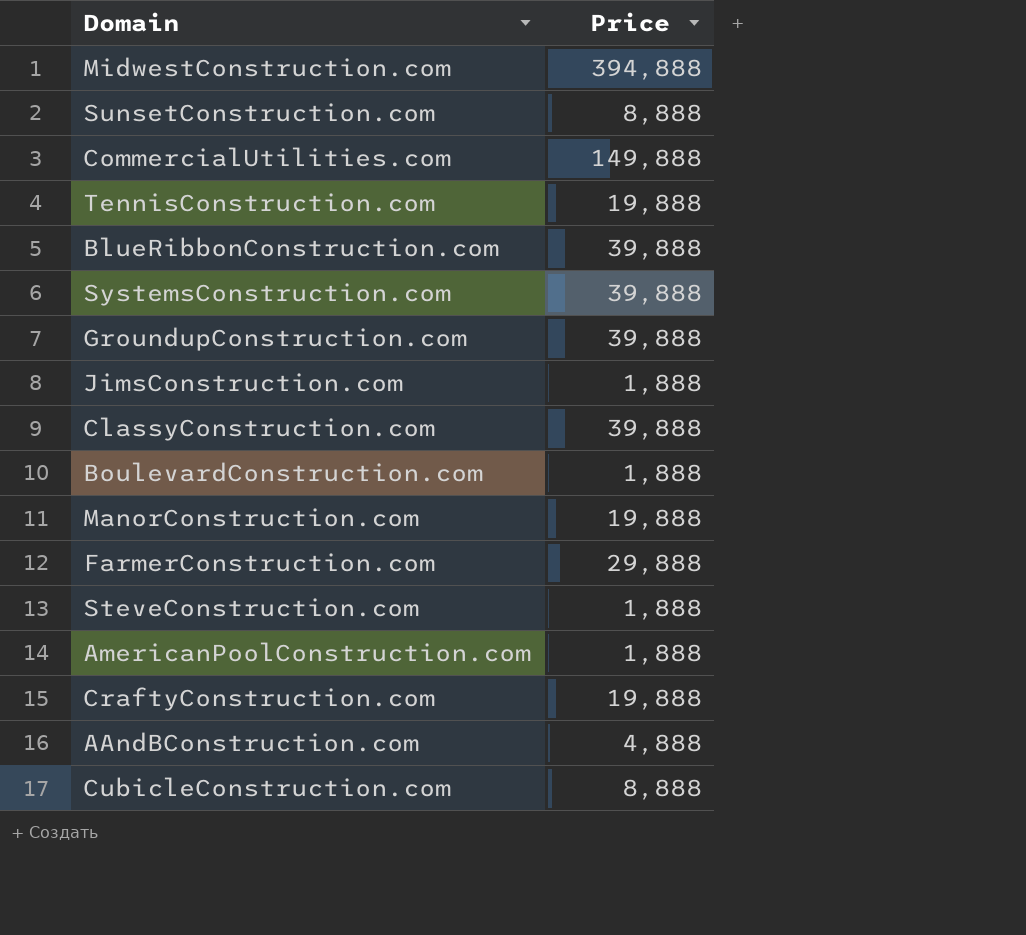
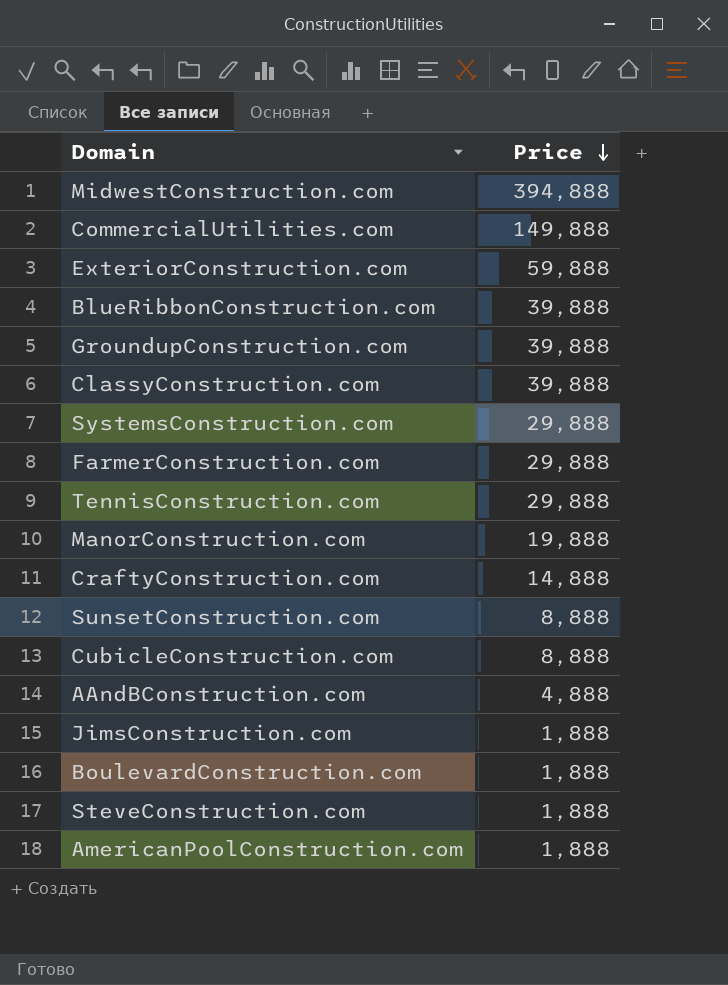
row order: none -> Price descending
row ExteriorConstruction.com: none -> 59,888
SystemsConstruction.com | Price: 39,888 -> 29,888
TennisConstruction.com | Price: 19,888 -> 29,888
CraftyConstruction.com | Price: 19,888 -> 14,888

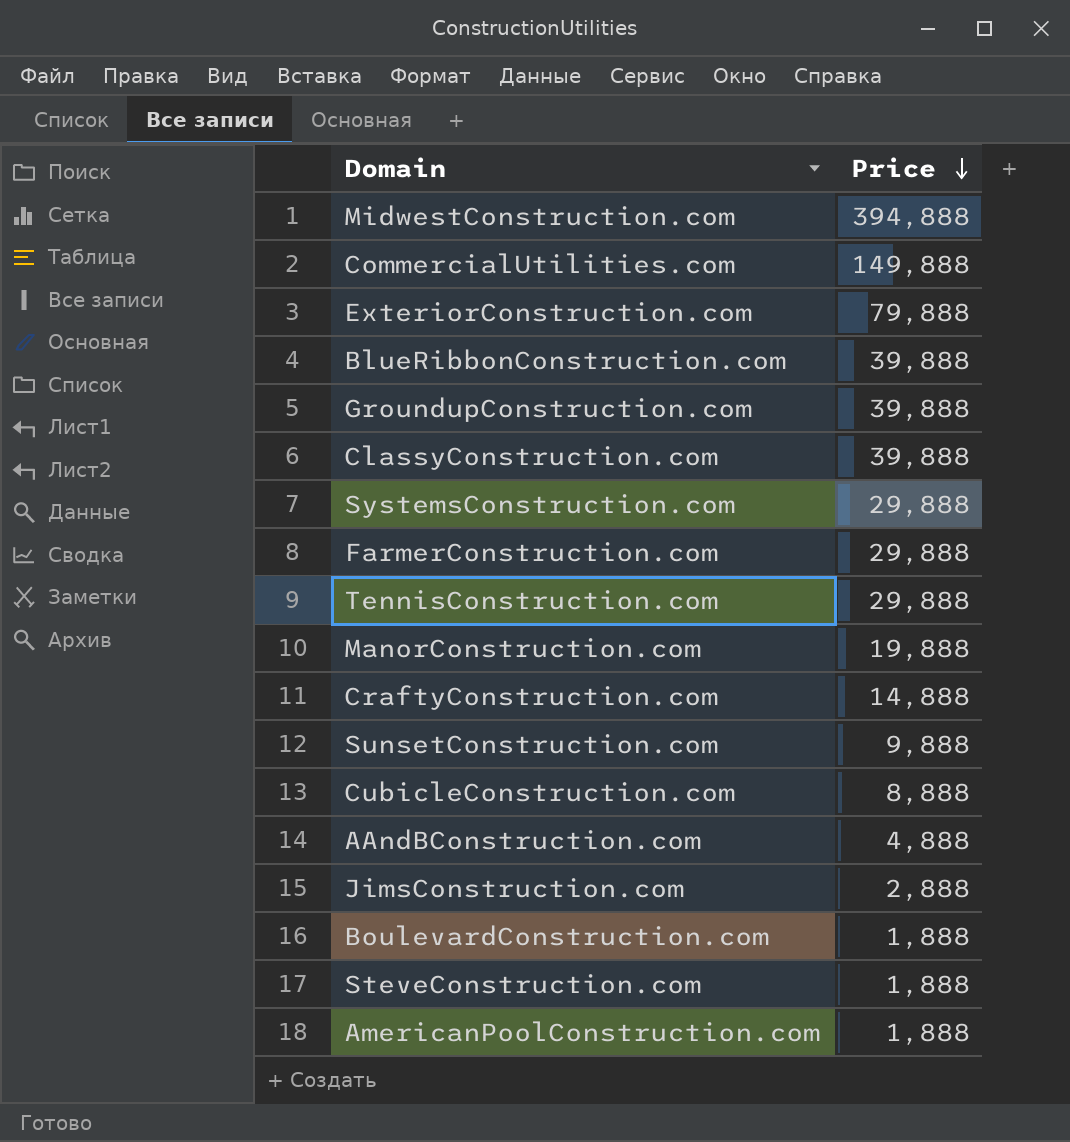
ExteriorConstruction.com | Price: 59,888 -> 79,888
SunsetConstruction.com | Price: 8,888 -> 9,888
JimsConstruction.com | Price: 1,888 -> 2,888

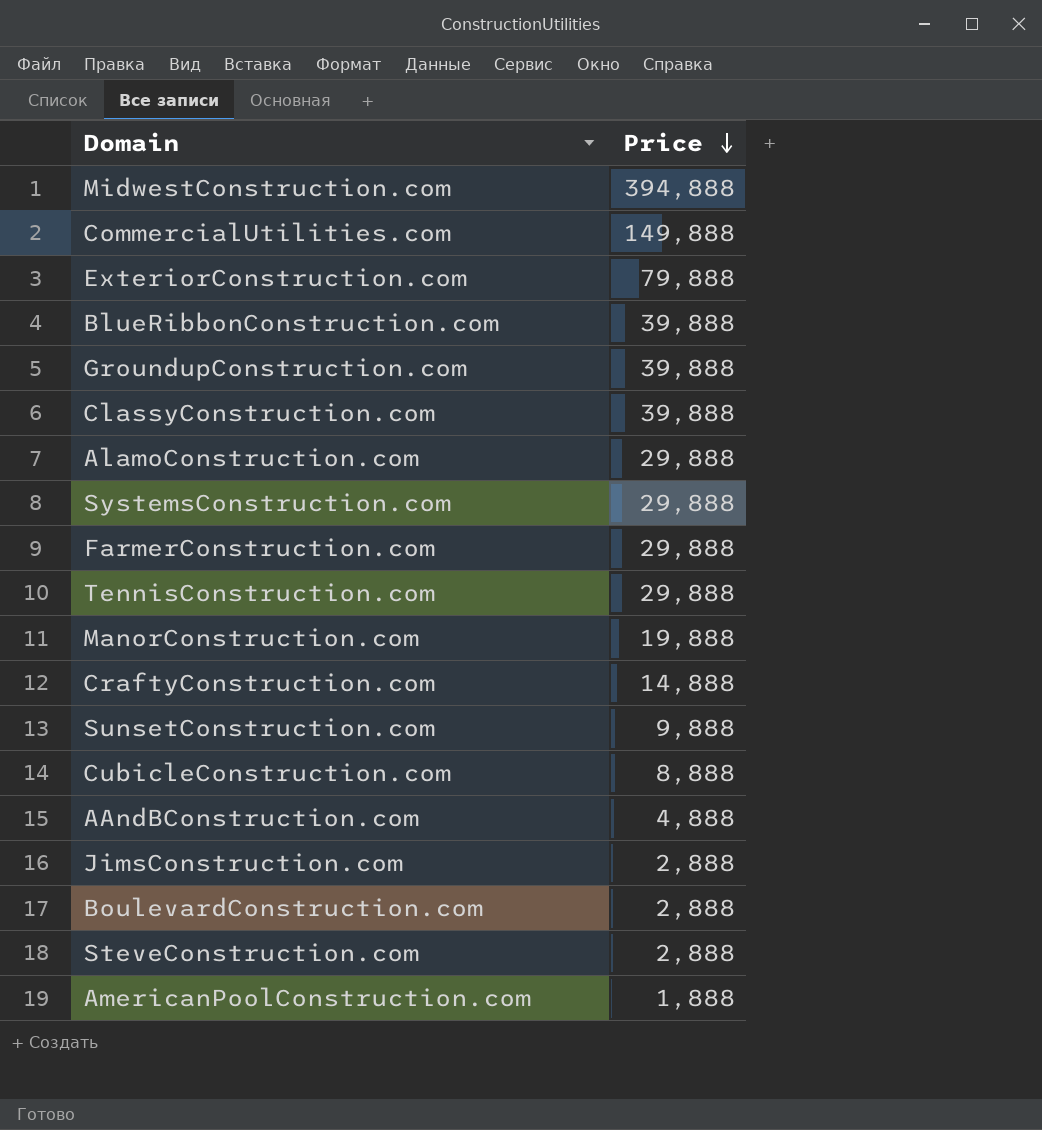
row AlamoConstruction.com: none -> 29,888
BoulevardConstruction.com | Price: 1,888 -> 2,888
SteveConstruction.com | Price: 1,888 -> 2,888

